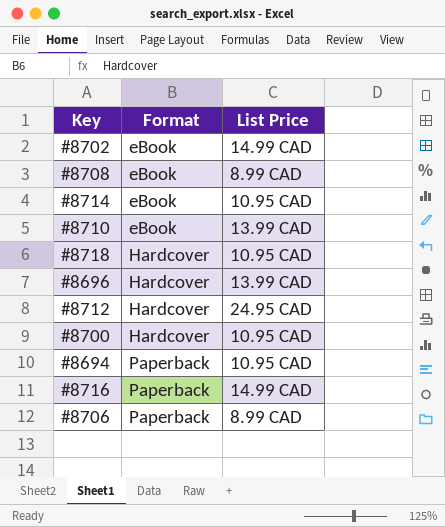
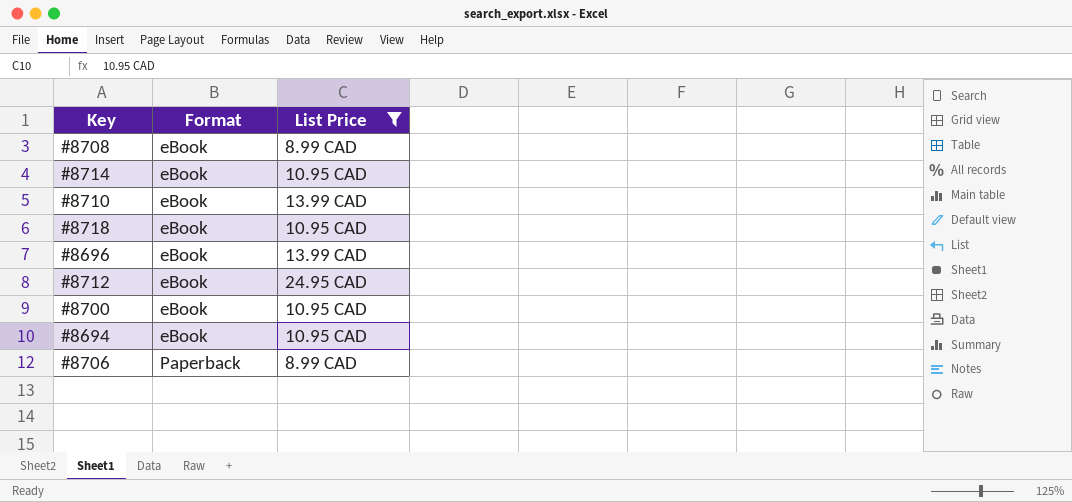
filter: none -> List Price != 14.99 CAD
#8718 | Format: Hardcover -> eBook
#8696 | Format: Hardcover -> eBook
#8712 | Format: Hardcover -> eBook
#8700 | Format: Hardcover -> eBook
#8694 | Format: Paperback -> eBook

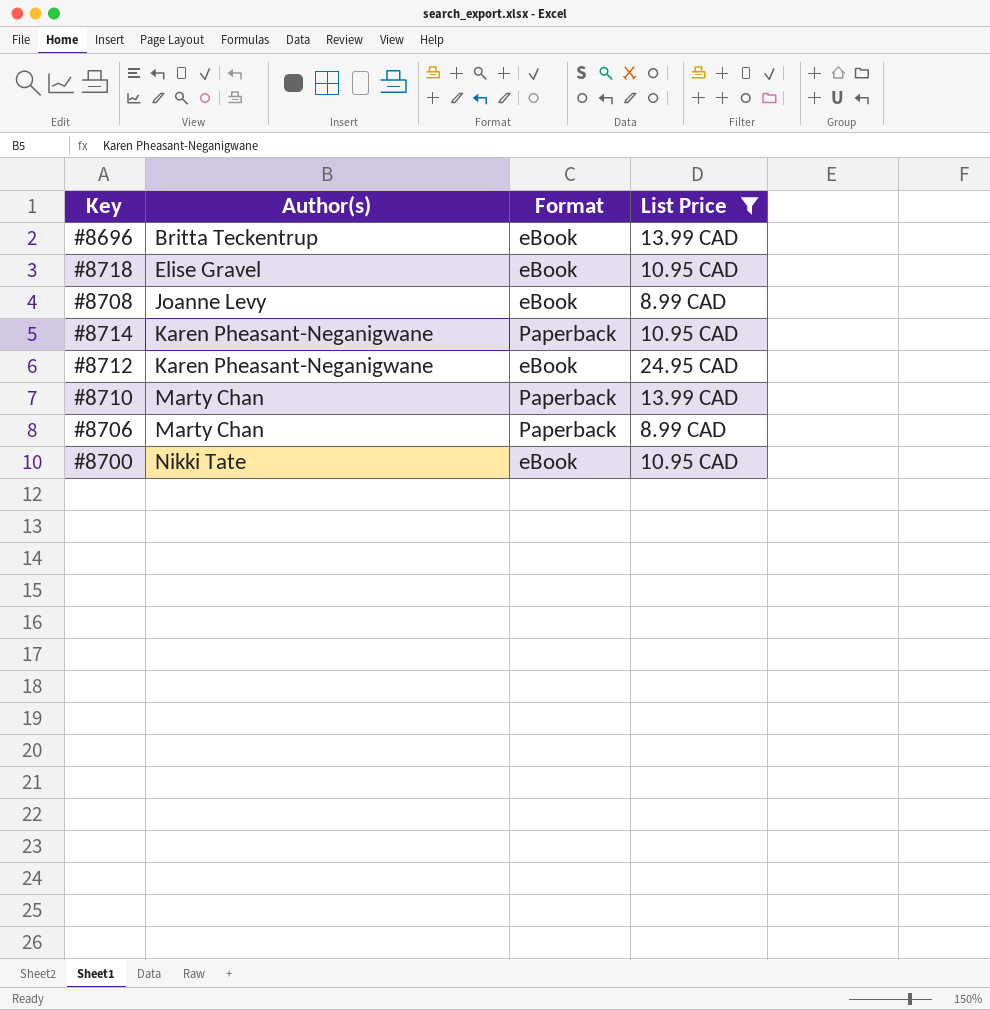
row order: Format ascending -> Author(s) ascending
column Author(s) | position: none -> 2
row #8694: eBook | 10.95 CAD -> none
#8714 | Format: eBook -> Paperback
#8710 | Format: eBook -> Paperback

